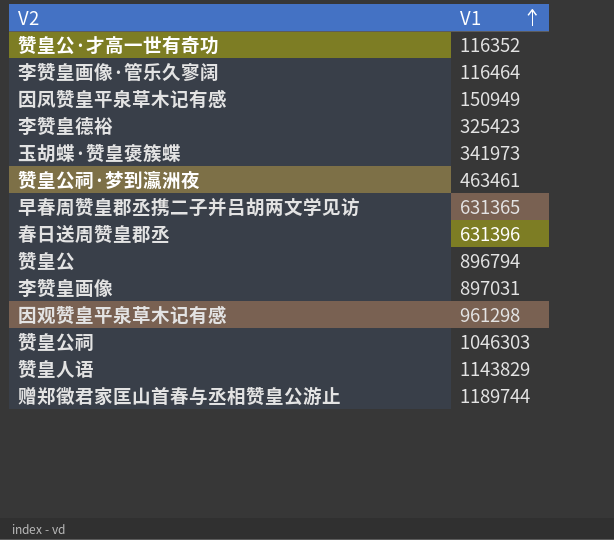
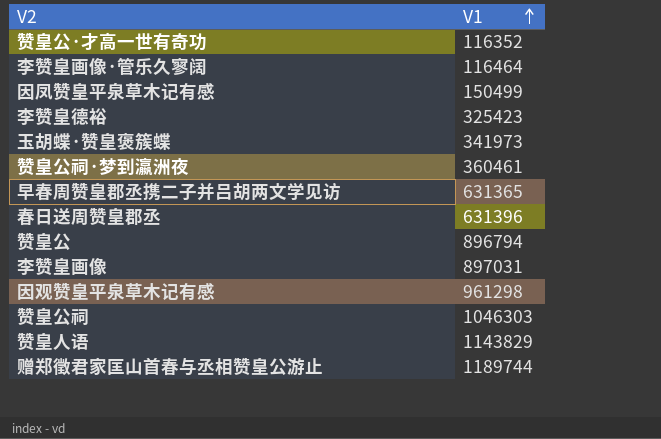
因凤赞皇平泉草木记有感 | V1: 150949 -> 150499
赞皇公祠·梦到瀛洲夜 | V1: 463461 -> 360461

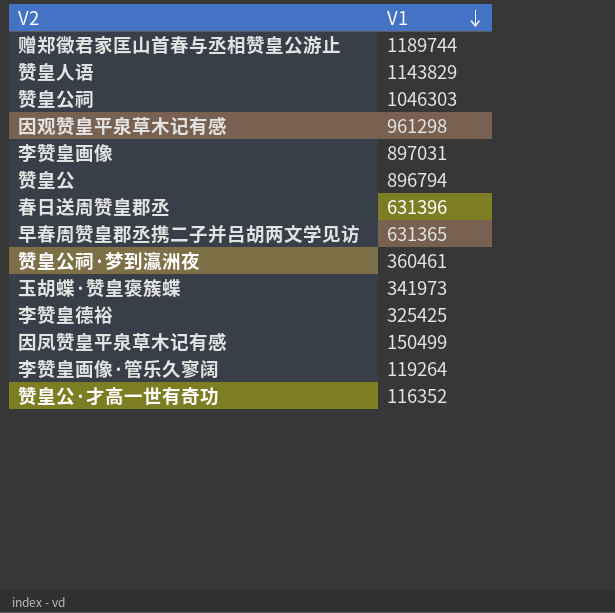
row order: V1 ascending -> V1 descending
李赞皇德裕 | V1: 325423 -> 325425
李赞皇画像·管乐久寥阔 | V1: 116464 -> 119264

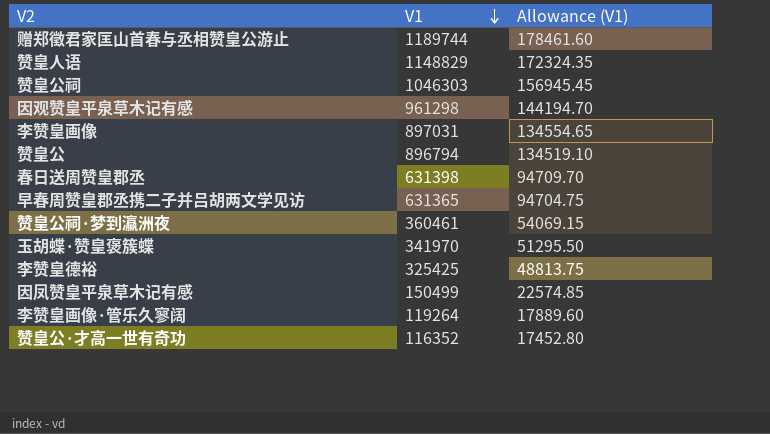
column Allowance (V1) | formula: none -> [V1] * 0.15
赞皇人语 | V1: 1143829 -> 1148829
春日送周赞皇郡丞 | V1: 631396 -> 631398
玉胡蝶·赞皇褒簇蝶 | V1: 341973 -> 341970

